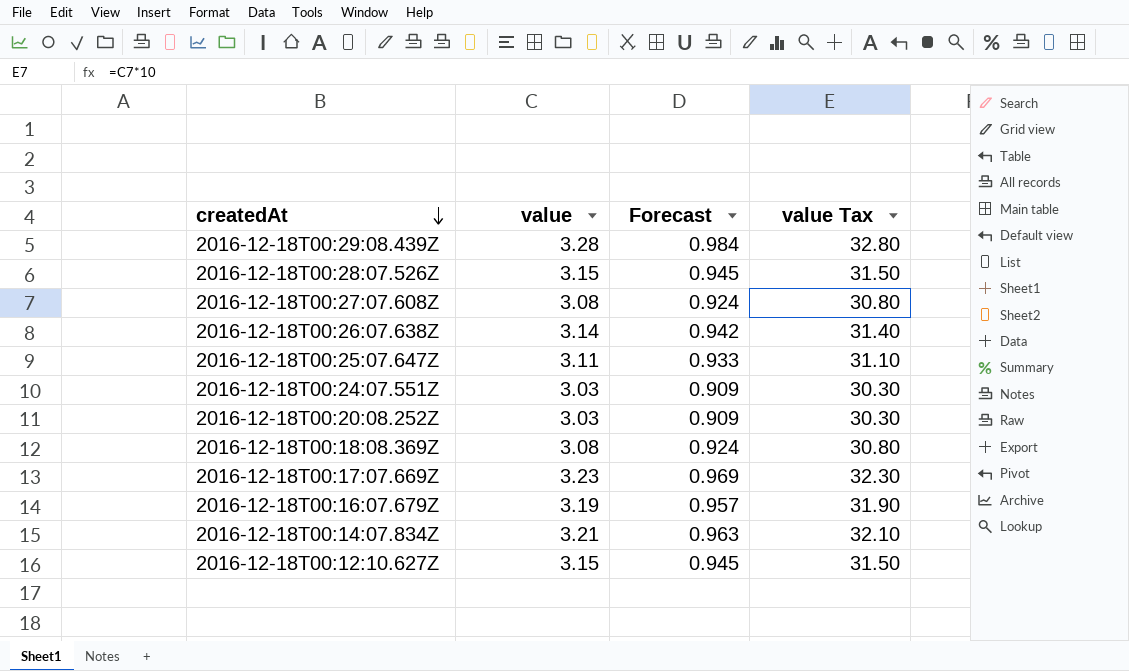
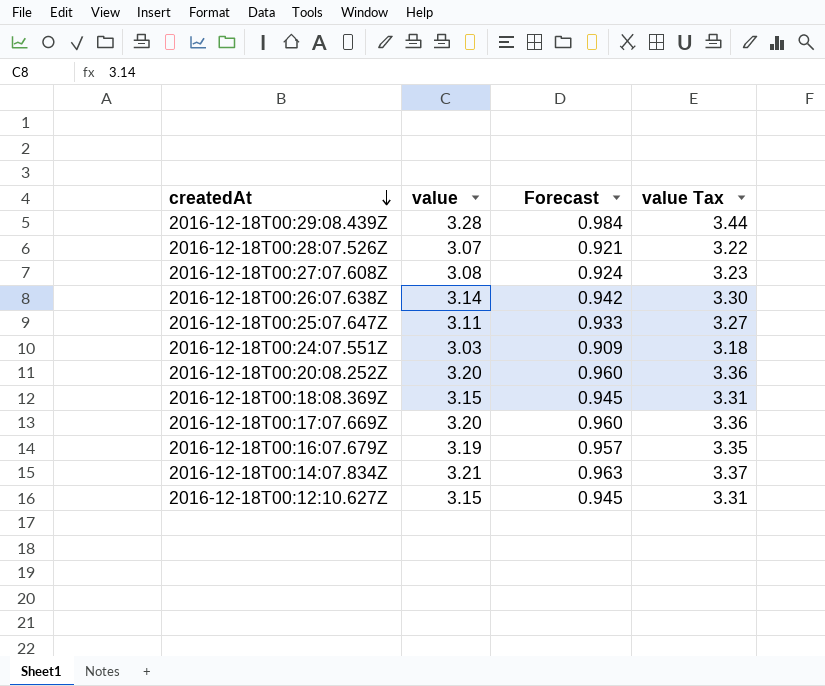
column value Tax | formula: [value] * 10 -> [value] * 1.05
2016-12-18T00:28:07.526Z | value: 3.15 -> 3.07
2016-12-18T00:28:07.526Z | Forecast: 0.945 -> 0.921
2016-12-18T00:20:08.252Z | value: 3.03 -> 3.20
2016-12-18T00:20:08.252Z | Forecast: 0.909 -> 0.960
2016-12-18T00:18:08.369Z | value: 3.08 -> 3.15
2016-12-18T00:18:08.369Z | Forecast: 0.924 -> 0.945
2016-12-18T00:17:07.669Z | value: 3.23 -> 3.20
2016-12-18T00:17:07.669Z | Forecast: 0.969 -> 0.960

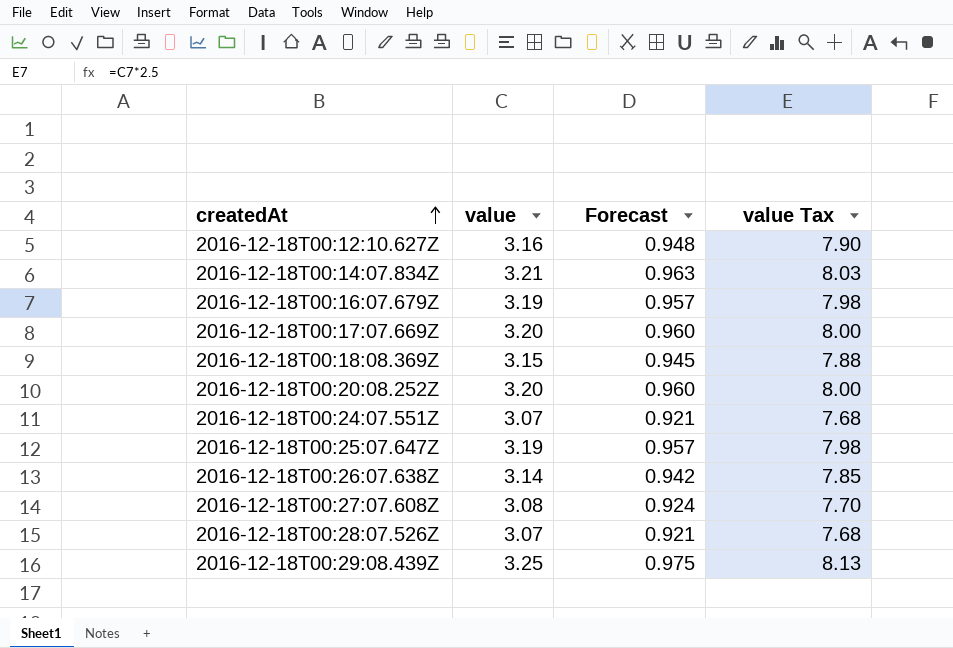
row order: createdAt descending -> createdAt ascending
column value Tax | formula: [value] * 1.05 -> [value] * 2.5
2016-12-18T00:12:10.627Z | value: 3.15 -> 3.16
2016-12-18T00:12:10.627Z | Forecast: 0.945 -> 0.948
2016-12-18T00:24:07.551Z | value: 3.03 -> 3.07
2016-12-18T00:24:07.551Z | Forecast: 0.909 -> 0.921
2016-12-18T00:25:07.647Z | value: 3.11 -> 3.19
2016-12-18T00:25:07.647Z | Forecast: 0.933 -> 0.957
2016-12-18T00:29:08.439Z | value: 3.28 -> 3.25
2016-12-18T00:29:08.439Z | Forecast: 0.984 -> 0.975

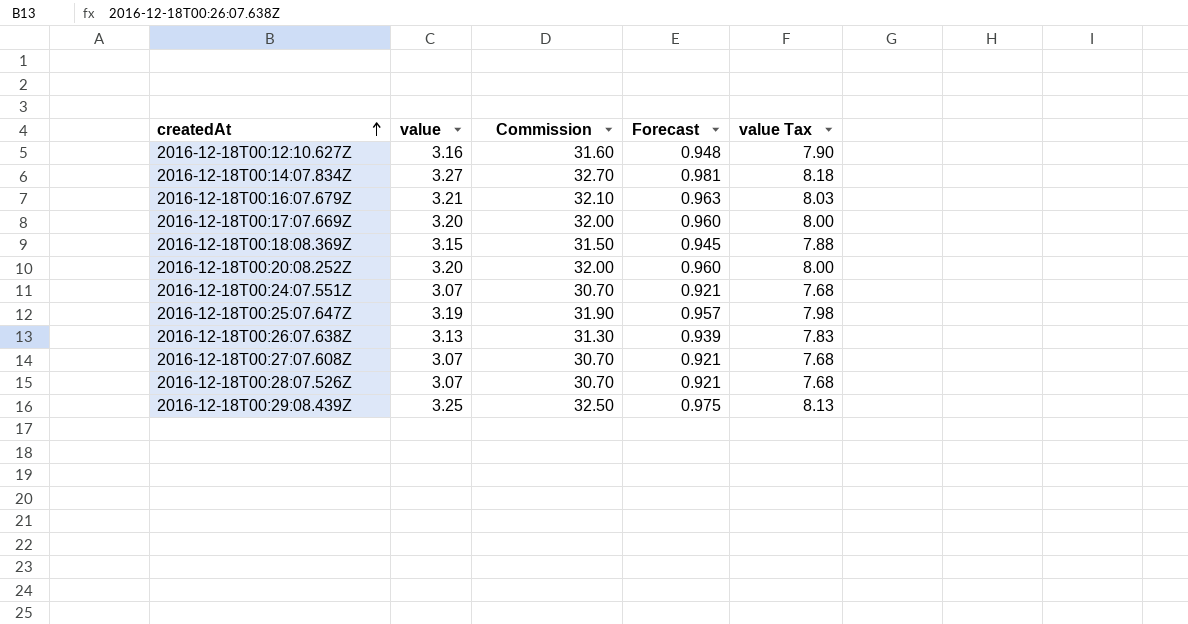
column Commission | formula: none -> [value] * 10
2016-12-18T00:14:07.834Z | value: 3.21 -> 3.27
2016-12-18T00:14:07.834Z | Forecast: 0.963 -> 0.981
2016-12-18T00:14:07.834Z | value Tax: 8.03 -> 8.18
2016-12-18T00:16:07.679Z | value: 3.19 -> 3.21
2016-12-18T00:16:07.679Z | Forecast: 0.957 -> 0.963
2016-12-18T00:16:07.679Z | value Tax: 7.98 -> 8.03
2016-12-18T00:26:07.638Z | value: 3.14 -> 3.13
2016-12-18T00:26:07.638Z | Forecast: 0.942 -> 0.939
2016-12-18T00:26:07.638Z | value Tax: 7.85 -> 7.83
2016-12-18T00:27:07.608Z | value: 3.08 -> 3.07
2016-12-18T00:27:07.608Z | Forecast: 0.924 -> 0.921
2016-12-18T00:27:07.608Z | value Tax: 7.70 -> 7.68

